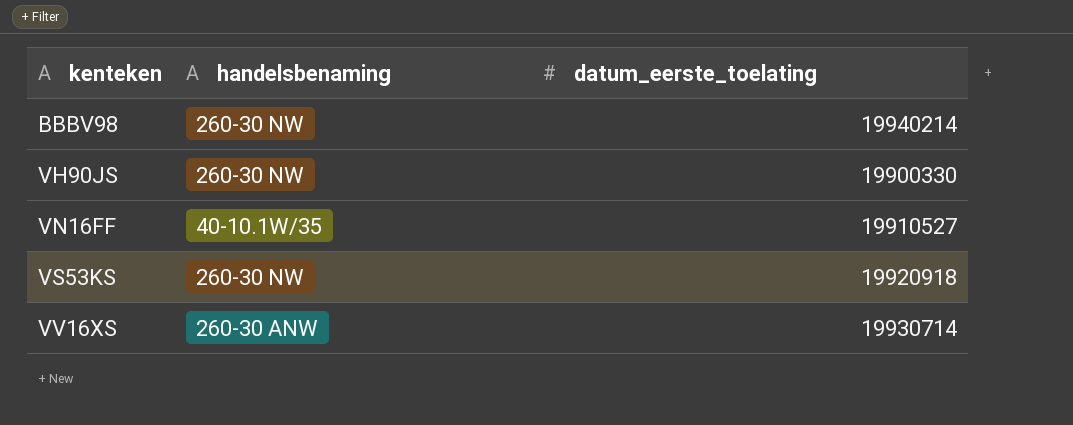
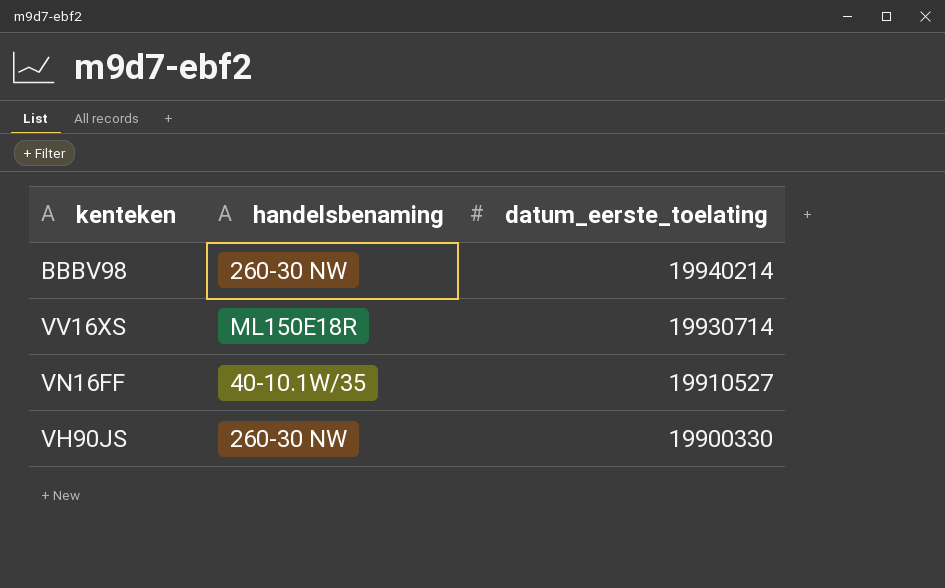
row order: kenteken ascending -> datum_eerste_toelating descending
row VS53KS: 260-30 NW | 19920918 -> none
VV16XS | handelsbenaming: 260-30 ANW -> ML150E18R

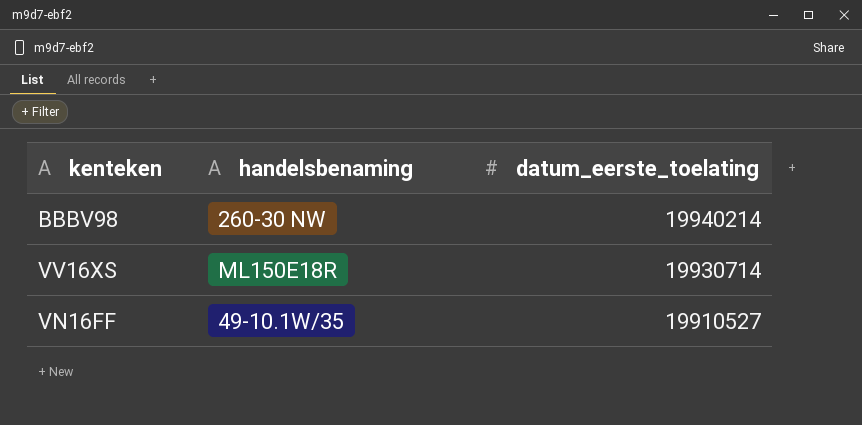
row VH90JS: 260-30 NW | 19900330 -> none
VN16FF | handelsbenaming: 40-10.1W/35 -> 49-10.1W/35

